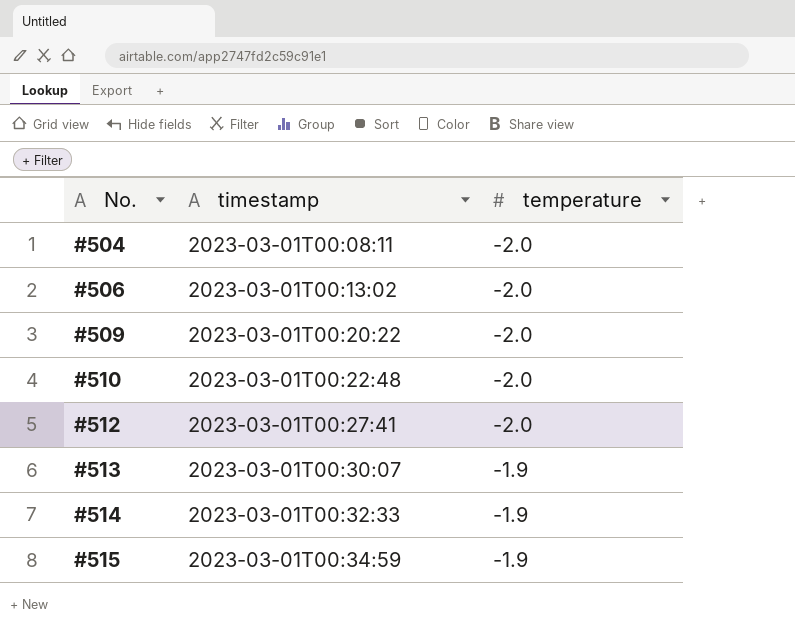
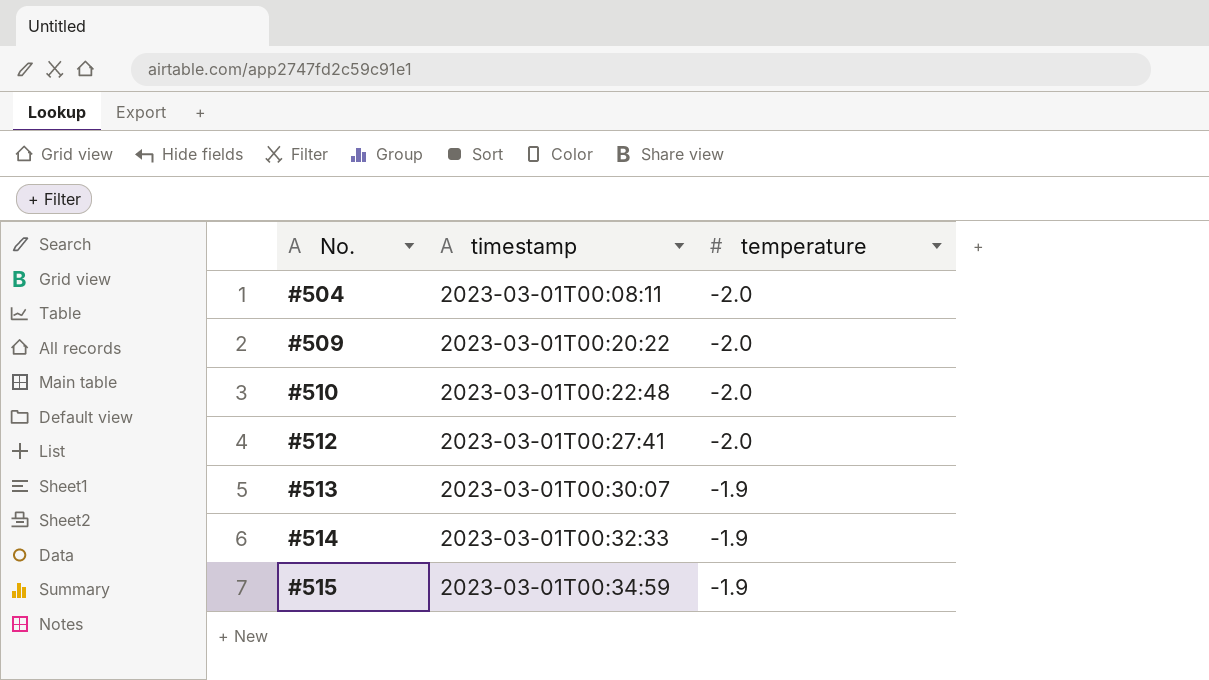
row #506: 2023-03-01T00:13:02 | -2.0 -> none

